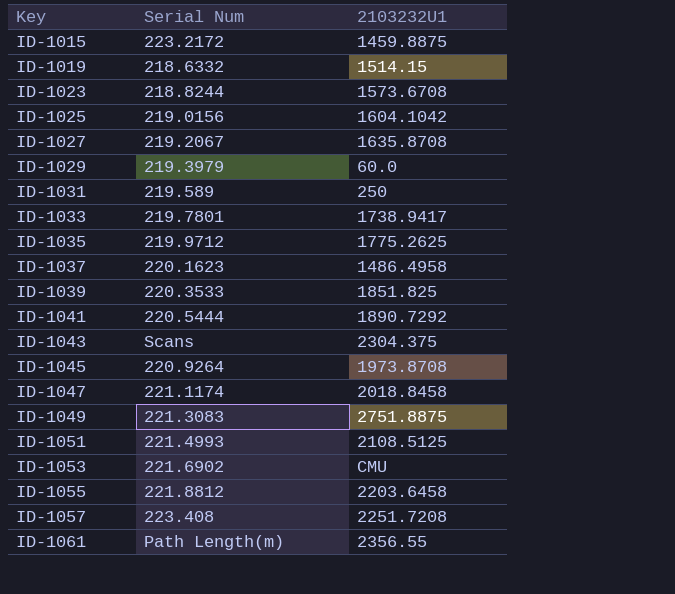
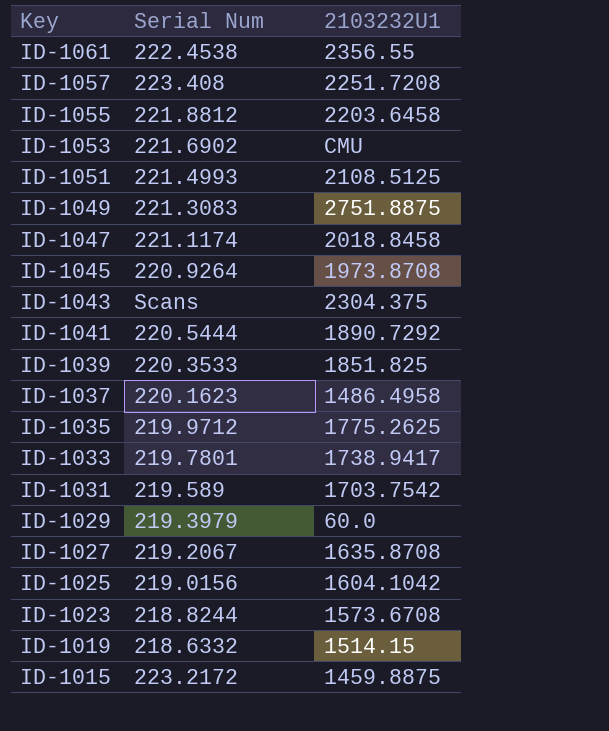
row order: Key ascending -> Key descending
ID-1061 | Serial Num: Path Length(m) -> 222.4538
ID-1031 | 2103232U1: 250 -> 1703.7542

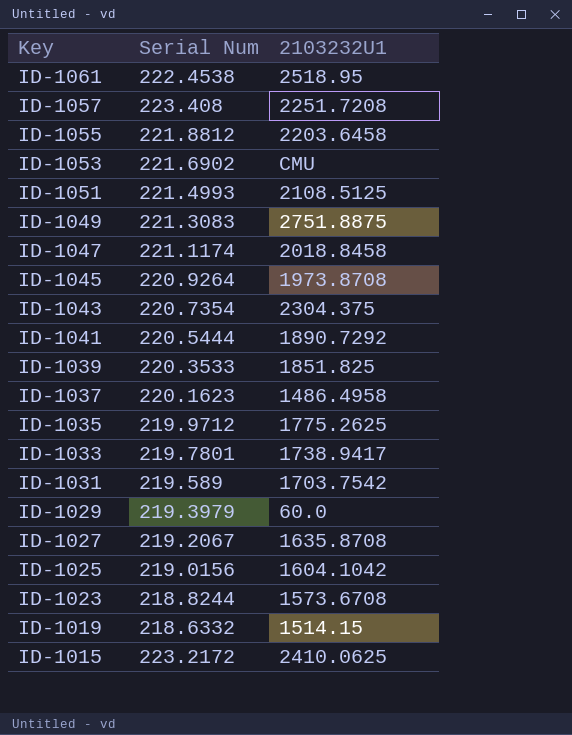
ID-1061 | 2103232U1: 2356.55 -> 2518.95
ID-1043 | Serial Num: Scans -> 220.7354
ID-1015 | 2103232U1: 1459.8875 -> 2410.0625

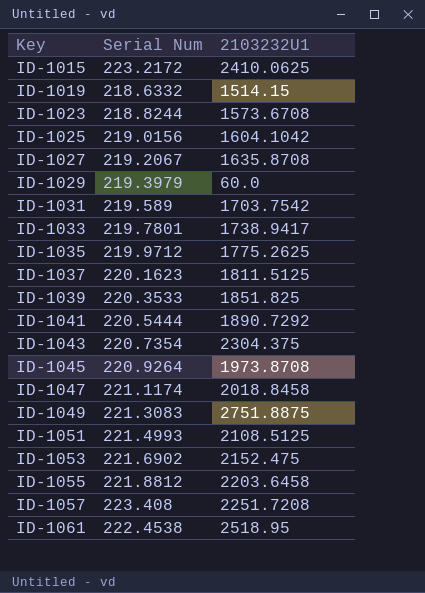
row order: Key descending -> Key ascending
ID-1037 | 2103232U1: 1486.4958 -> 1811.5125
ID-1053 | 2103232U1: CMU -> 2152.475

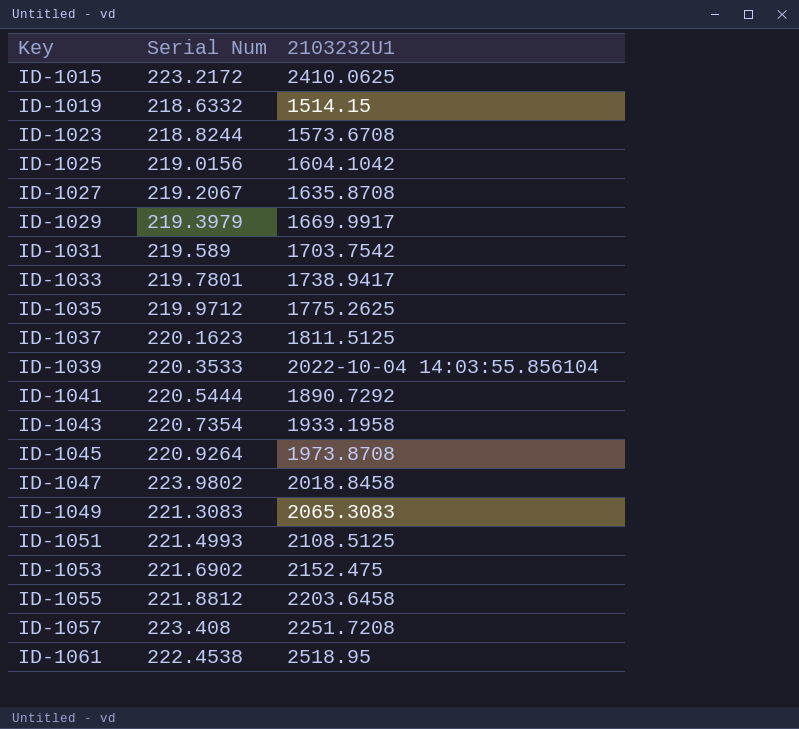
ID-1029 | 2103232U1: 60.0 -> 1669.9917
ID-1039 | 2103232U1: 1851.825 -> 2022-10-04 14:03:55.856104
ID-1043 | 2103232U1: 2304.375 -> 1933.1958
ID-1047 | Serial Num: 221.1174 -> 223.9802
ID-1049 | 2103232U1: 2751.8875 -> 2065.3083

